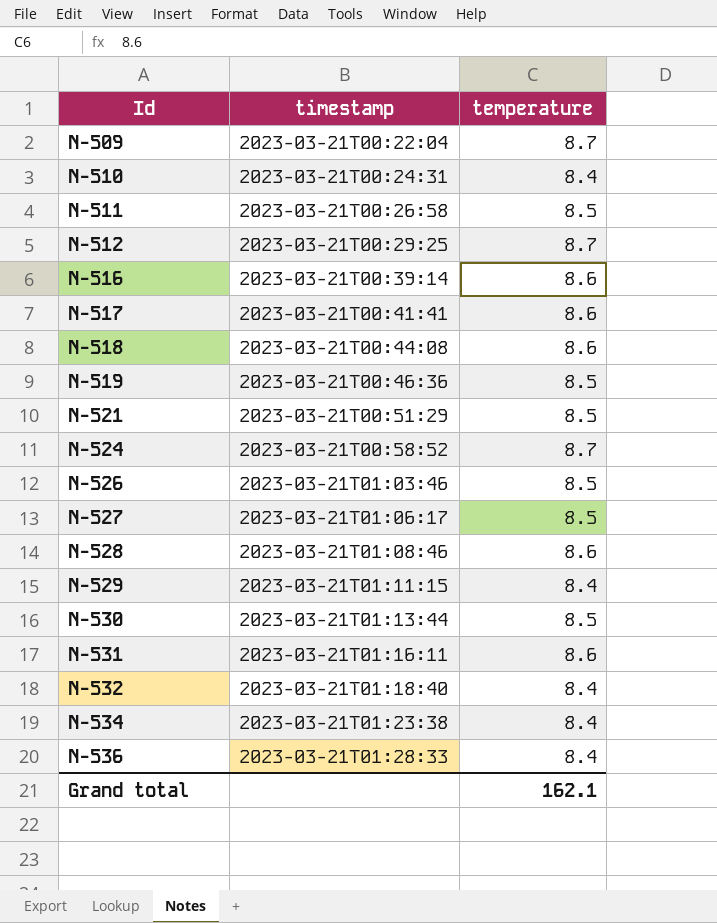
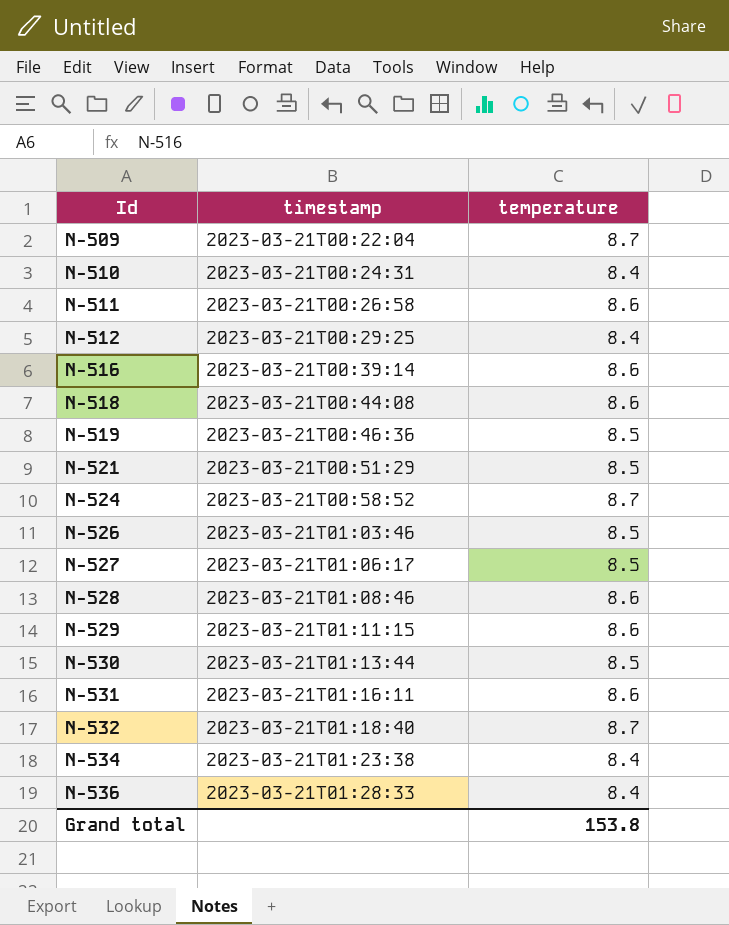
row N-517: 2023-03-21T00:41:41 | 8.6 -> none
N-511 | temperature: 8.5 -> 8.6
N-512 | temperature: 8.7 -> 8.4
N-529 | temperature: 8.4 -> 8.6
N-532 | temperature: 8.4 -> 8.7
Grand total | temperature: 162.1 -> 153.8

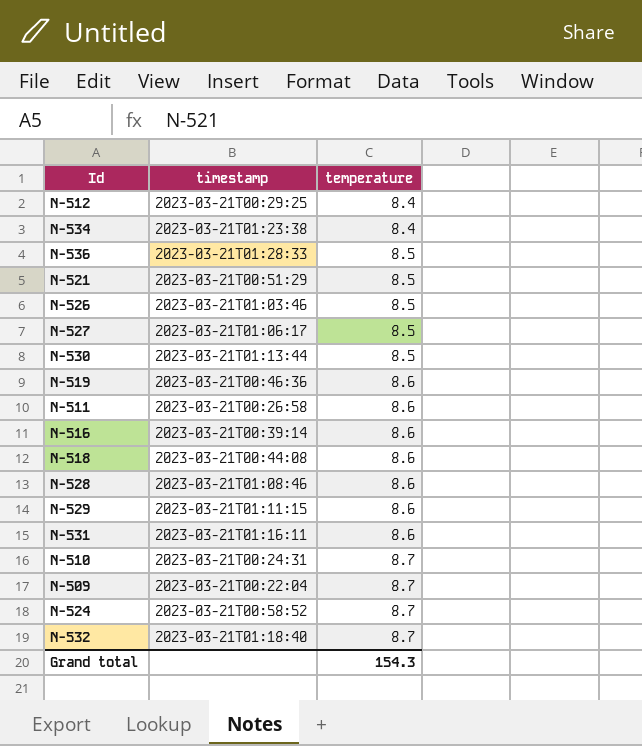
row order: Id ascending -> temperature ascending
N-536 | temperature: 8.4 -> 8.5
N-519 | temperature: 8.5 -> 8.6
N-510 | temperature: 8.4 -> 8.7
Grand total | temperature: 153.8 -> 154.3

